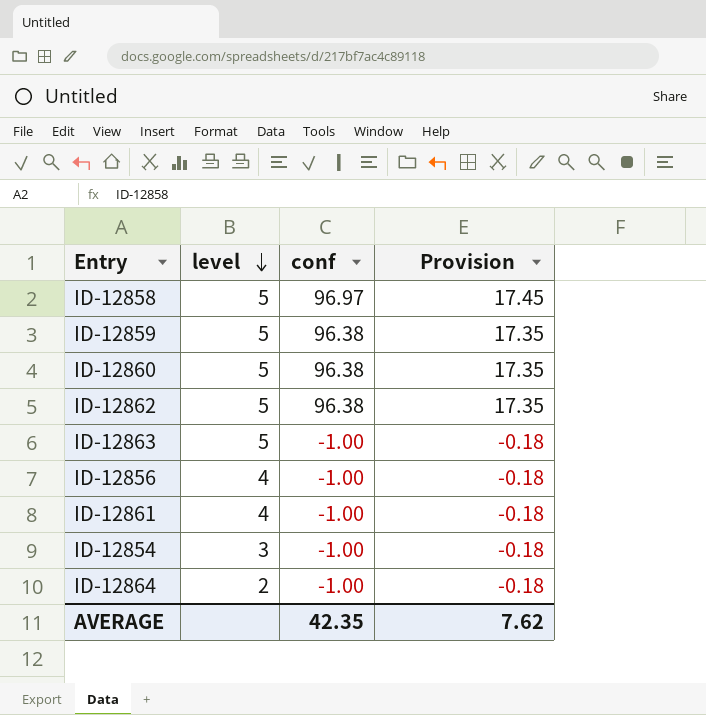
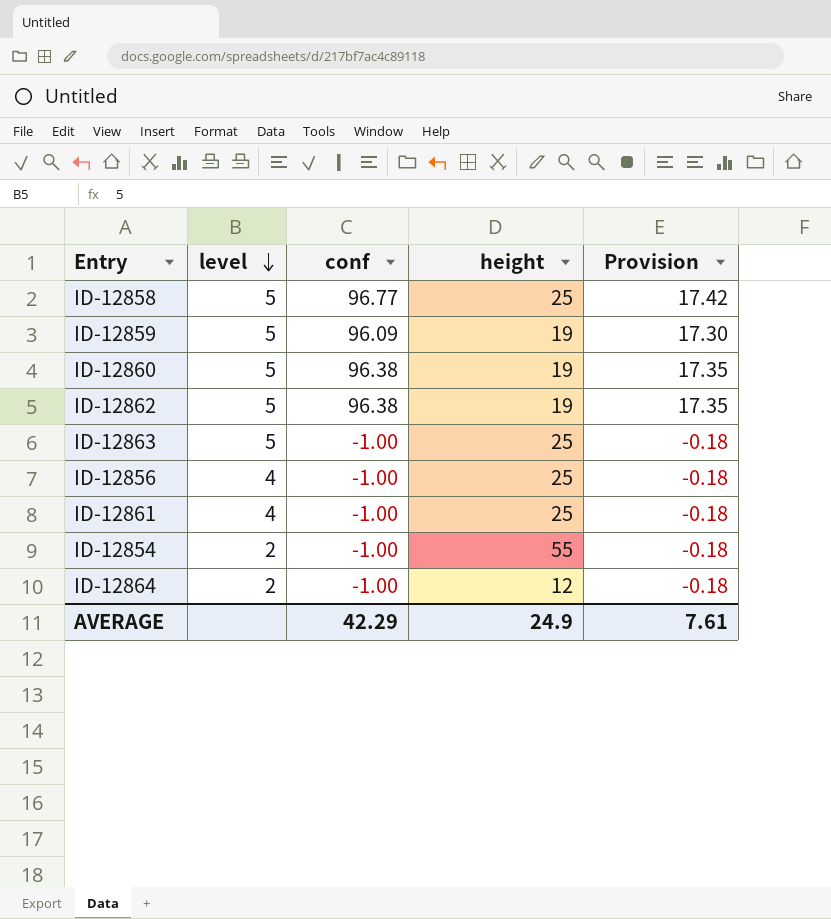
column height | position: none -> 4
ID-12858 | conf: 96.97 -> 96.77
ID-12858 | Provision: 17.45 -> 17.42
ID-12859 | conf: 96.38 -> 96.09
ID-12859 | Provision: 17.35 -> 17.30
ID-12854 | level: 3 -> 2
AVERAGE | conf: 42.35 -> 42.29
AVERAGE | Provision: 7.62 -> 7.61

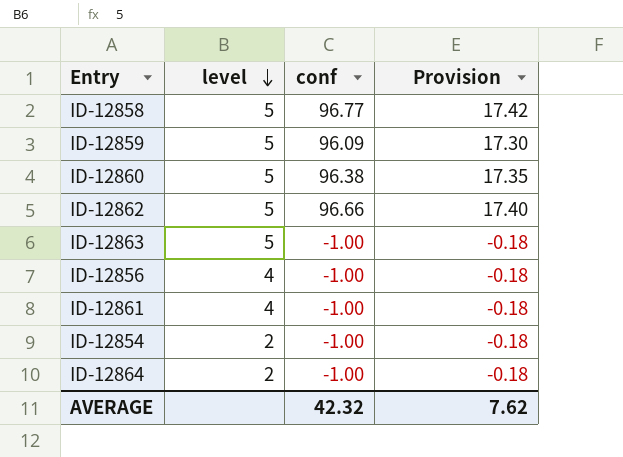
column height | position: 4 -> none
ID-12862 | conf: 96.38 -> 96.66
ID-12862 | Provision: 17.35 -> 17.40
AVERAGE | conf: 42.29 -> 42.32
AVERAGE | Provision: 7.61 -> 7.62

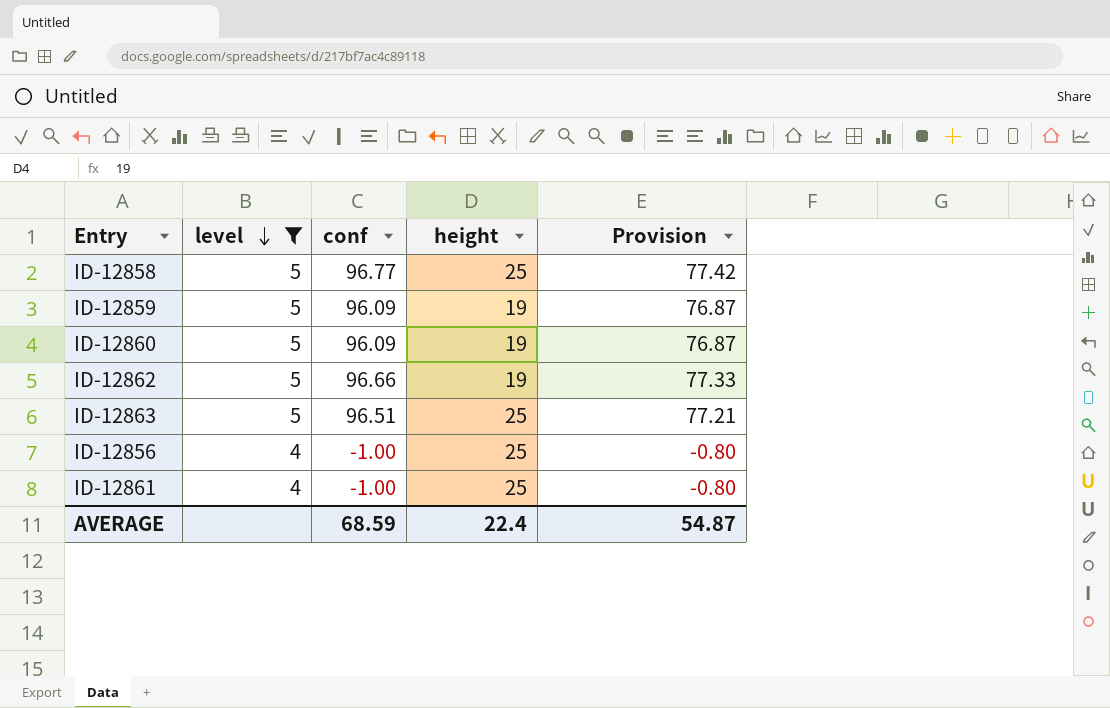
filter: none -> level != 2
column height | position: none -> 4
column Provision | formula: [conf] * 0.18 -> [conf] * 0.8
ID-12860 | conf: 96.38 -> 96.09
ID-12863 | conf: -1.00 -> 96.51
AVERAGE | conf: 42.32 -> 68.59
AVERAGE | Provision: 7.62 -> 54.87

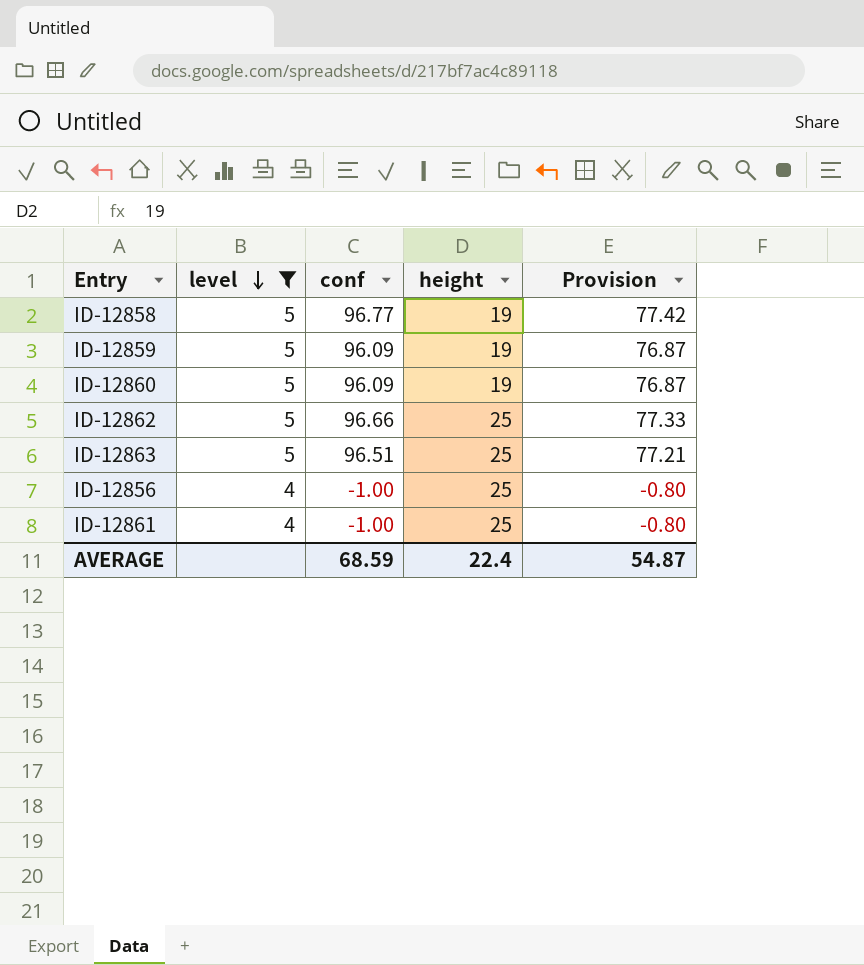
ID-12858 | height: 25 -> 19
ID-12862 | height: 19 -> 25

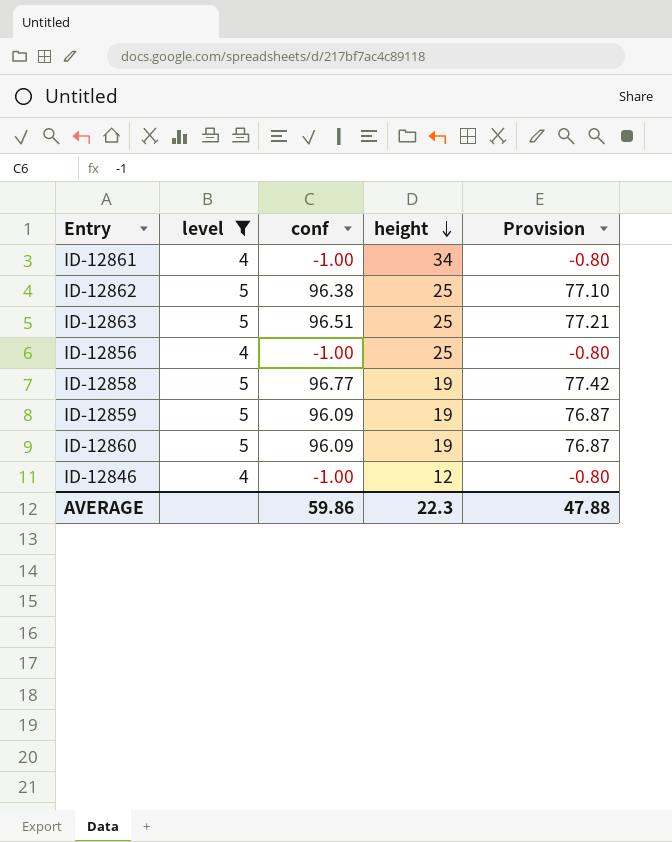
row order: level descending -> height descending
ID-12861 | height: 25 -> 34
ID-12862 | conf: 96.66 -> 96.38
ID-12862 | Provision: 77.33 -> 77.10
row ID-12846: none -> 4 | -1.00 | 12 | -0.80
AVERAGE | conf: 68.59 -> 59.86
AVERAGE | height: 22.4 -> 22.3
AVERAGE | Provision: 54.87 -> 47.88

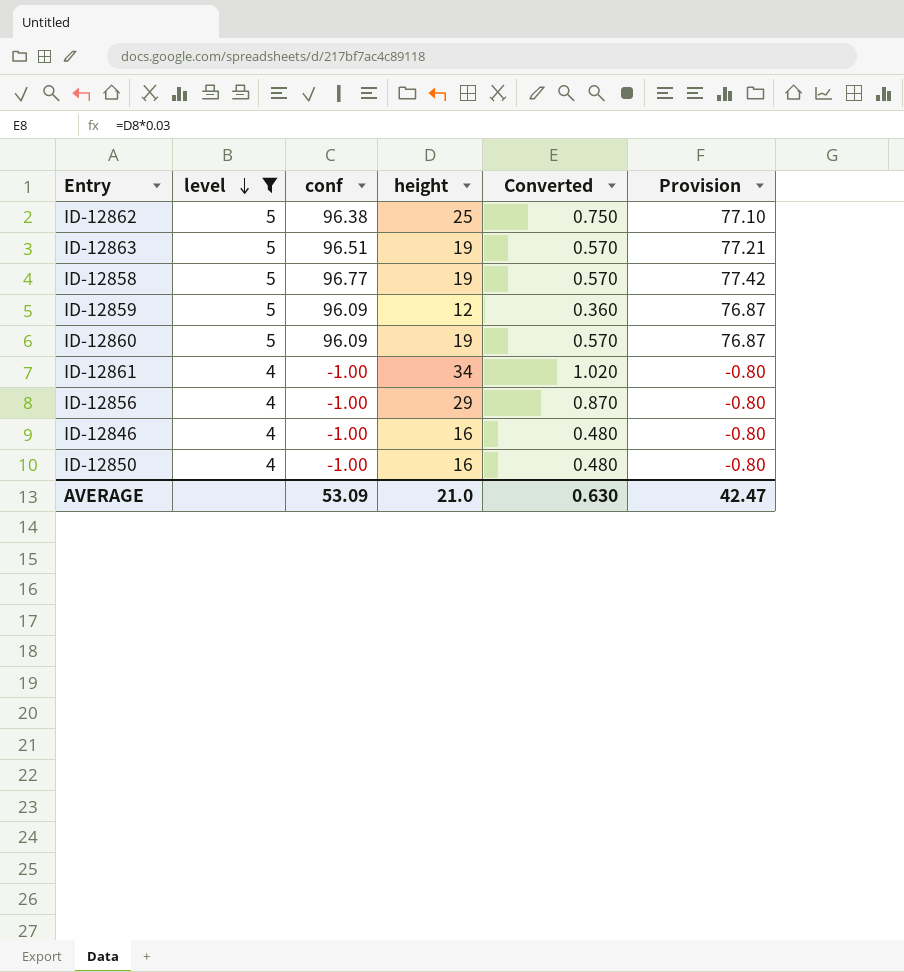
row order: height descending -> level descending
column Converted | formula: none -> [height] * 0.03
ID-12863 | height: 25 -> 19
ID-12859 | height: 19 -> 12
ID-12856 | height: 25 -> 29
ID-12846 | height: 12 -> 16
row ID-12850: none -> 4 | -1.00 | 16 | 0.480 | -0.80
AVERAGE | conf: 59.86 -> 53.09
AVERAGE | height: 22.3 -> 21.0
AVERAGE | Provision: 47.88 -> 42.47

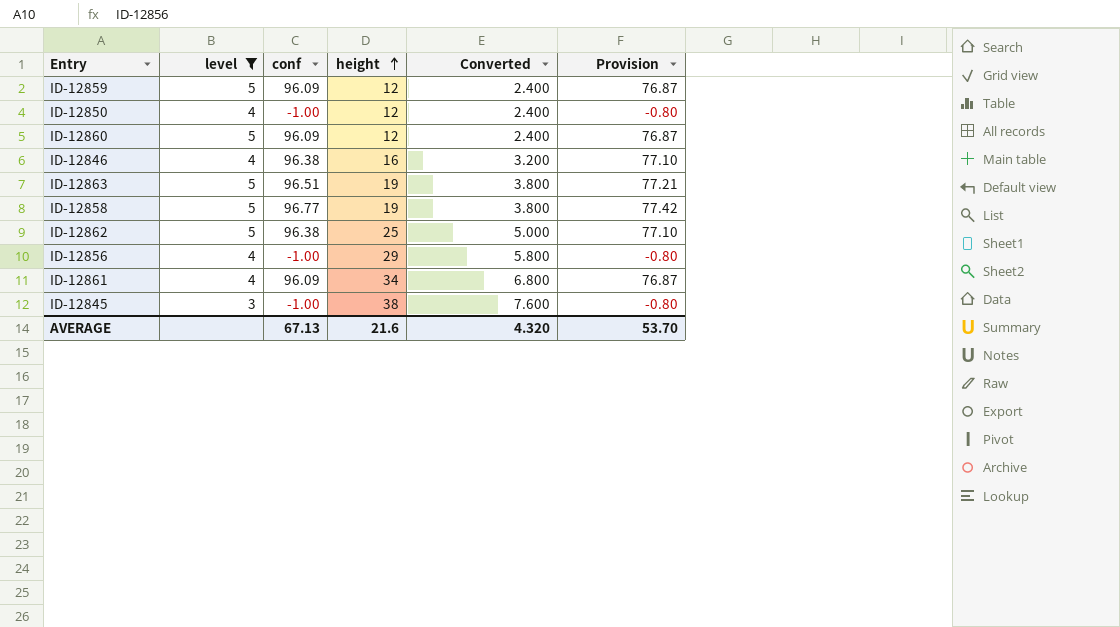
row order: level descending -> height ascending
column Converted | formula: [height] * 0.03 -> [height] * 0.2
ID-12850 | height: 16 -> 12
ID-12860 | height: 19 -> 12
ID-12846 | conf: -1.00 -> 96.38
ID-12846 | Provision: -0.80 -> 77.10
ID-12861 | conf: -1.00 -> 96.09
ID-12861 | Provision: -0.80 -> 76.87
row ID-12845: none -> 3 | -1.00 | 38 | 7.600 | -0.80
AVERAGE | conf: 53.09 -> 67.13
AVERAGE | height: 21.0 -> 21.6
AVERAGE | Converted: 0.630 -> 4.320
AVERAGE | Provision: 42.47 -> 53.70

